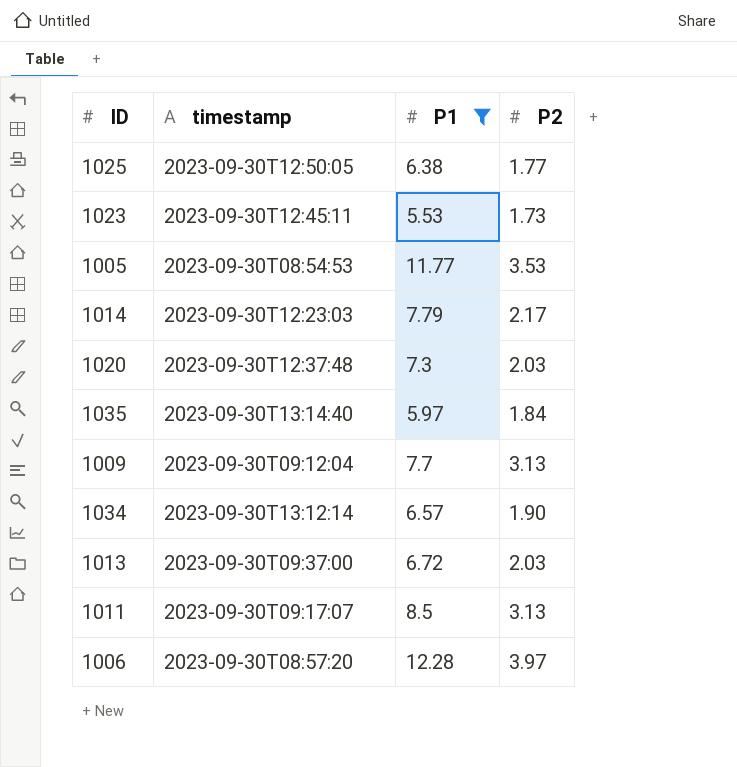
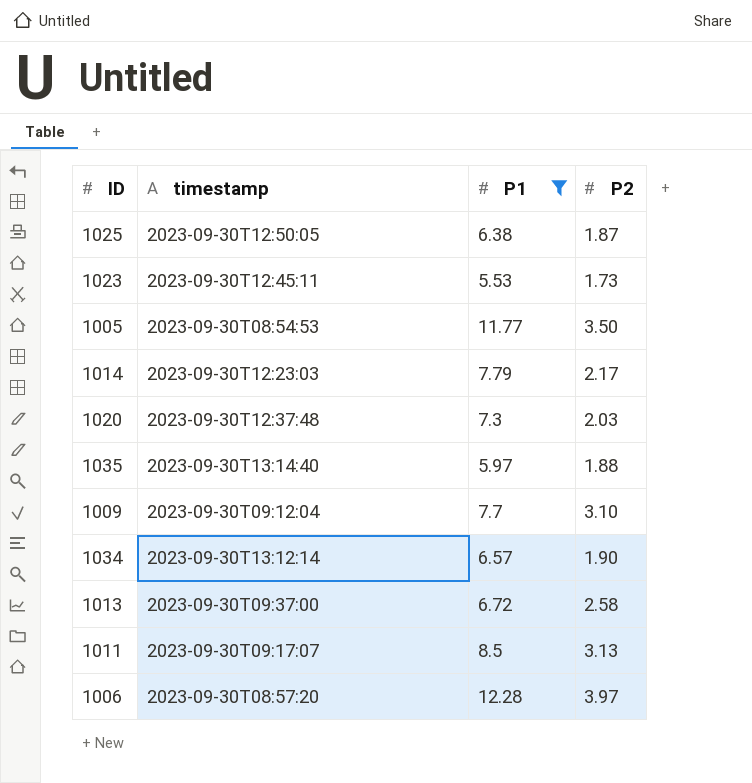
1025 | P2: 1.77 -> 1.87
1005 | P2: 3.53 -> 3.50
1035 | P2: 1.84 -> 1.88
1009 | P2: 3.13 -> 3.10
1013 | P2: 2.03 -> 2.58

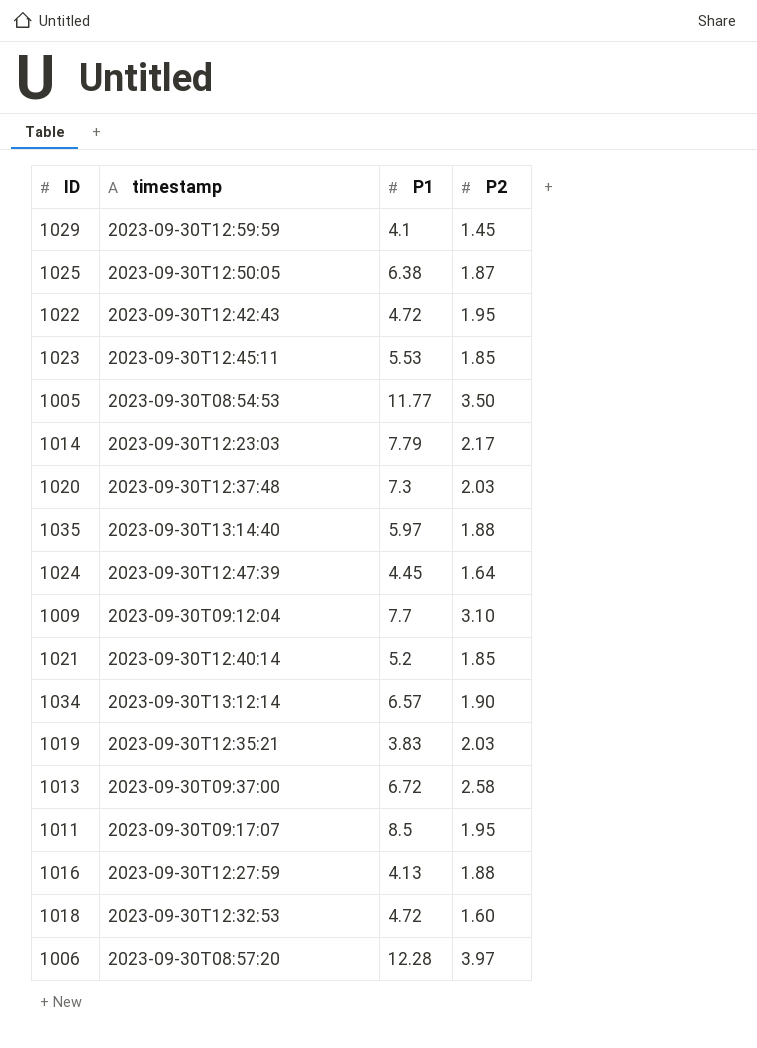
filter: P1 >= 5.53 -> none
1023 | P2: 1.73 -> 1.85
1011 | P2: 3.13 -> 1.95

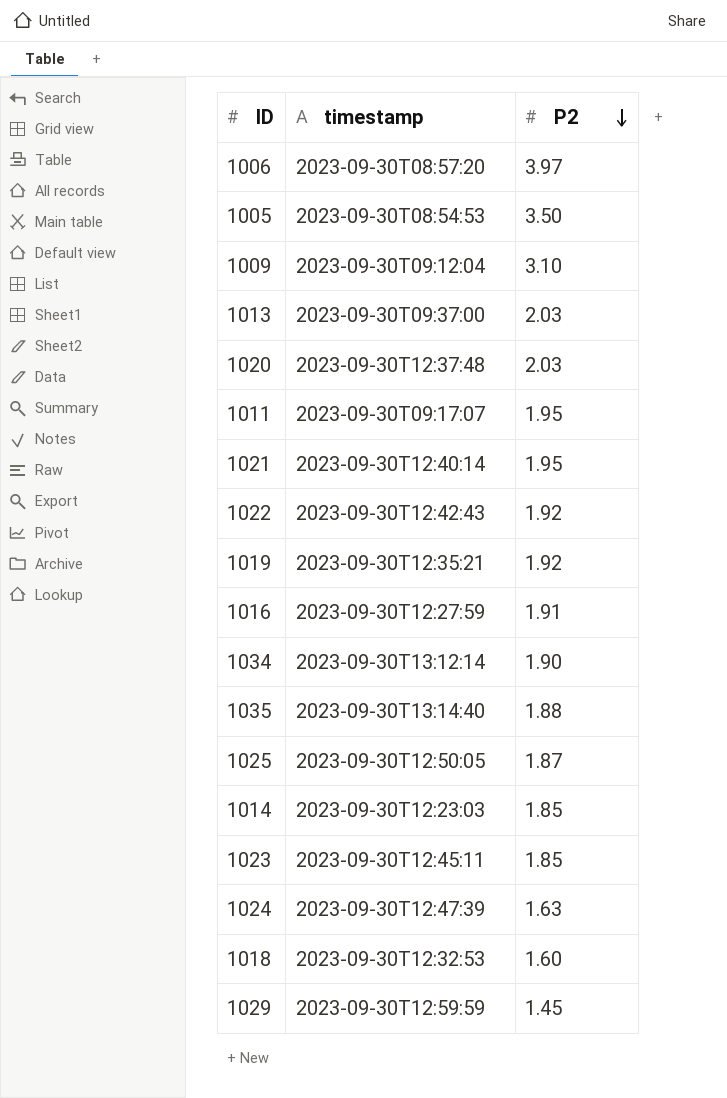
row order: none -> P2 descending
column P1 | position: 3 -> none
1013 | P2: 2.58 -> 2.03
1021 | P2: 1.85 -> 1.95
1022 | P2: 1.95 -> 1.92
1019 | P2: 2.03 -> 1.92
1016 | P2: 1.88 -> 1.91
1014 | P2: 2.17 -> 1.85
1024 | P2: 1.64 -> 1.63

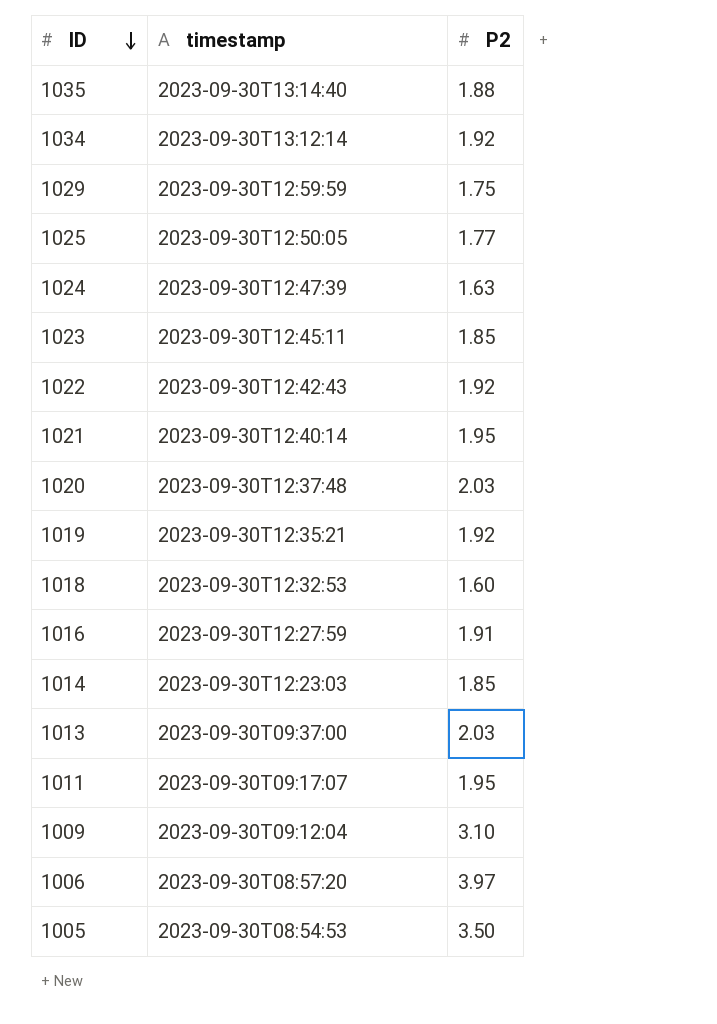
row order: P2 descending -> ID descending
1034 | P2: 1.90 -> 1.92
1029 | P2: 1.45 -> 1.75
1025 | P2: 1.87 -> 1.77

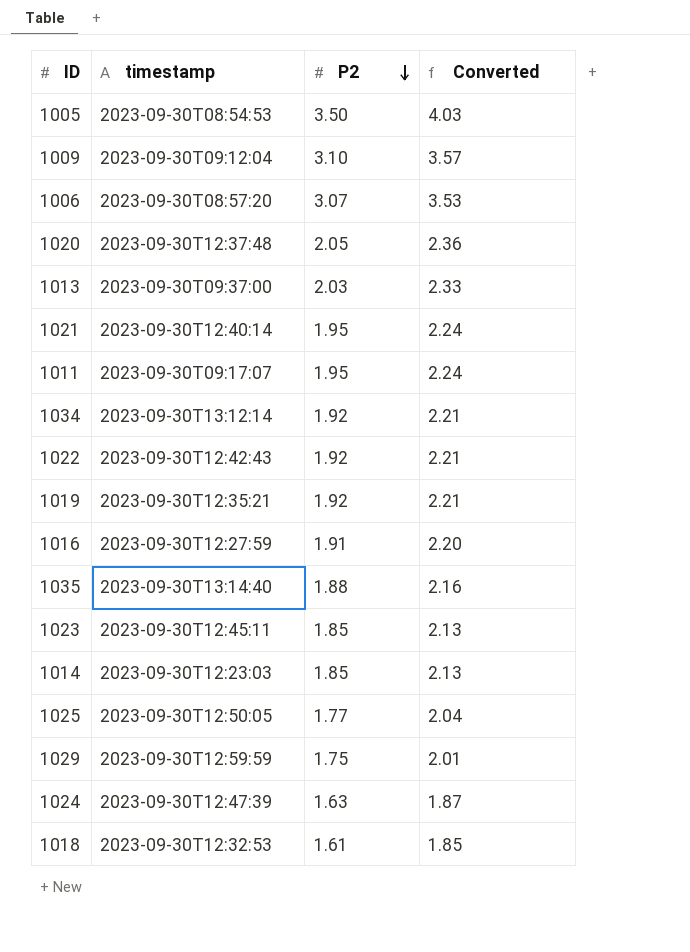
row order: ID descending -> P2 descending
column Converted | formula: none -> [P2] * 1.15
1006 | P2: 3.97 -> 3.07
1020 | P2: 2.03 -> 2.05
1018 | P2: 1.60 -> 1.61

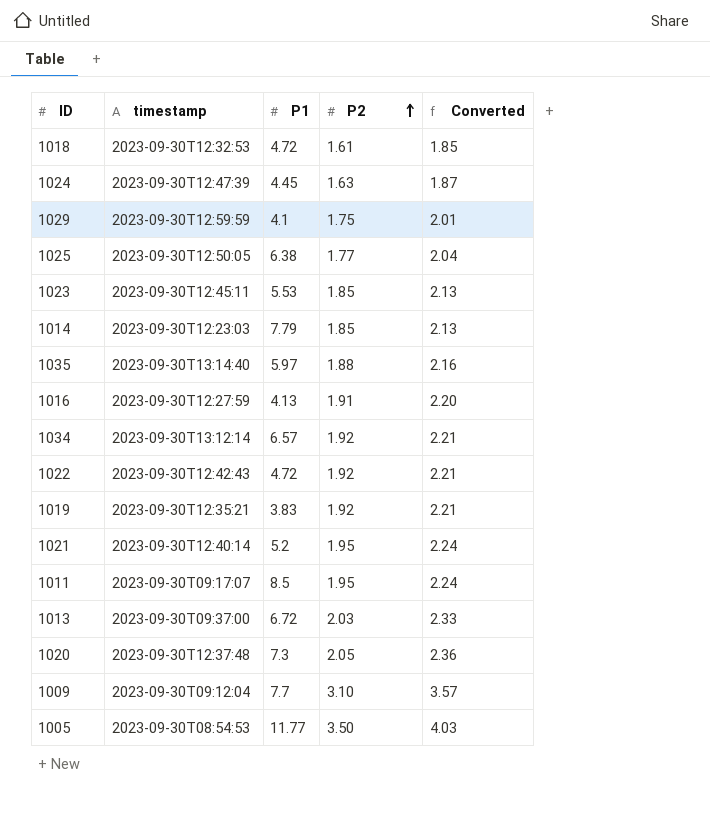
row order: P2 descending -> P2 ascending
column P1 | position: none -> 3
row 1006: 2023-09-30T08:57:20 | 3.07 | 3.53 -> none

